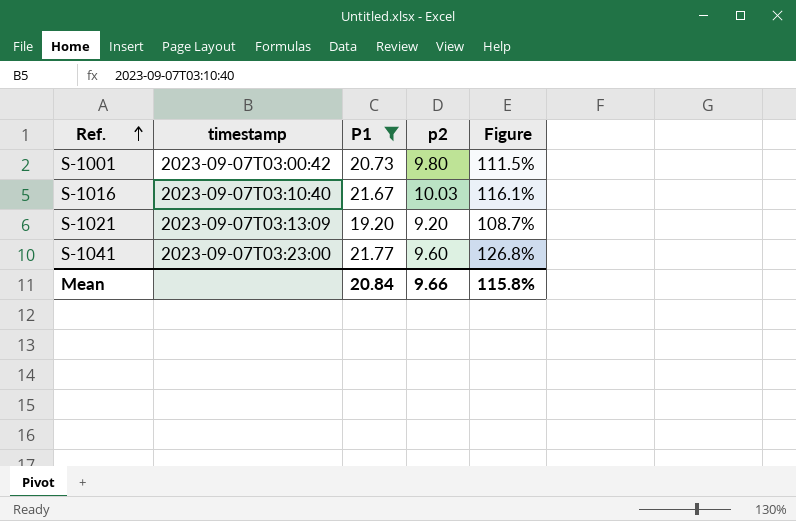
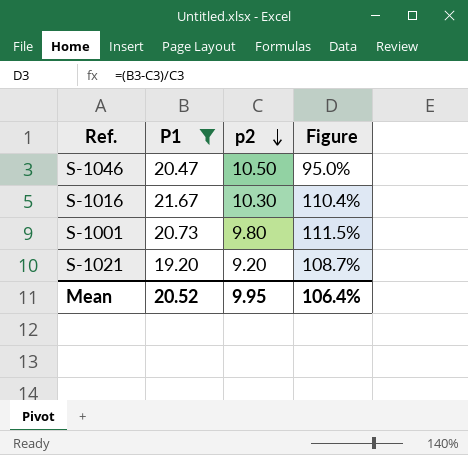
row order: Ref. ascending -> p2 descending
column timestamp | position: 2 -> none
row S-1041: 2023-09-07T03:23:00 | 21.77 | 9.60 | 126.8% -> none
row S-1046: none -> 20.47 | 10.50 | 95.0%
S-1016 | p2: 10.03 -> 10.30
S-1016 | Figure: 116.1% -> 110.4%
Mean | P1: 20.84 -> 20.52
Mean | p2: 9.66 -> 9.95
Mean | Figure: 115.8% -> 106.4%

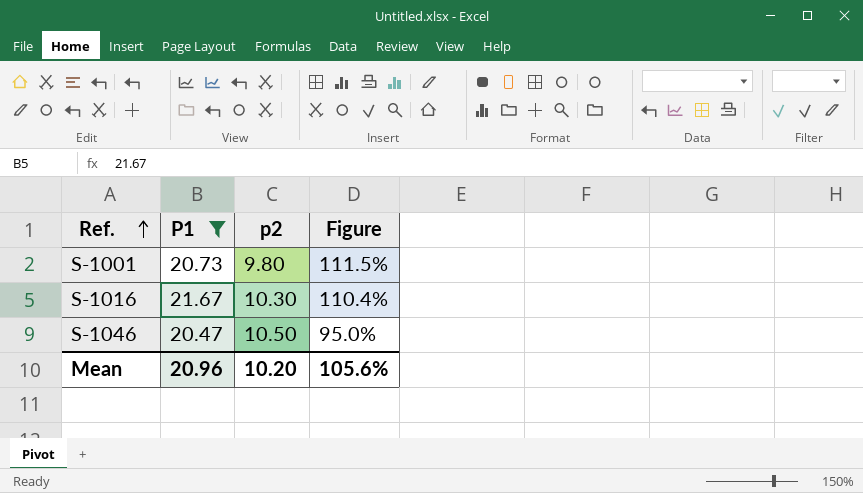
row order: p2 descending -> Ref. ascending
row S-1021: 19.20 | 9.20 | 108.7% -> none
Mean | P1: 20.52 -> 20.96
Mean | p2: 9.95 -> 10.20
Mean | Figure: 106.4% -> 105.6%

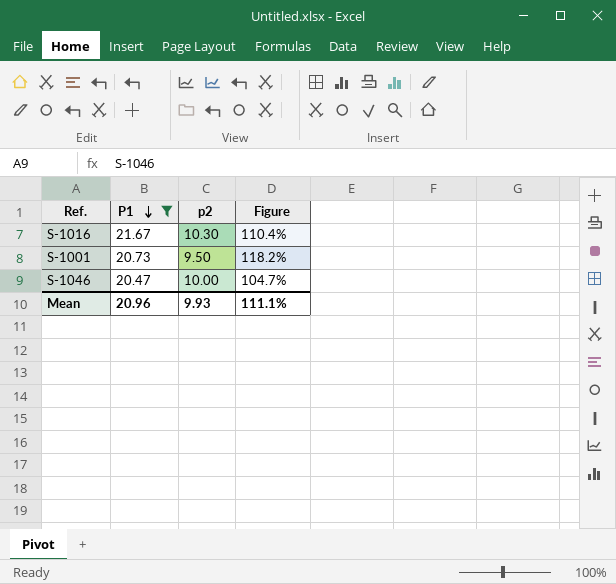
row order: Ref. ascending -> P1 descending
S-1001 | p2: 9.80 -> 9.50
S-1001 | Figure: 111.5% -> 118.2%
S-1046 | p2: 10.50 -> 10.00
S-1046 | Figure: 95.0% -> 104.7%
Mean | p2: 10.20 -> 9.93
Mean | Figure: 105.6% -> 111.1%

